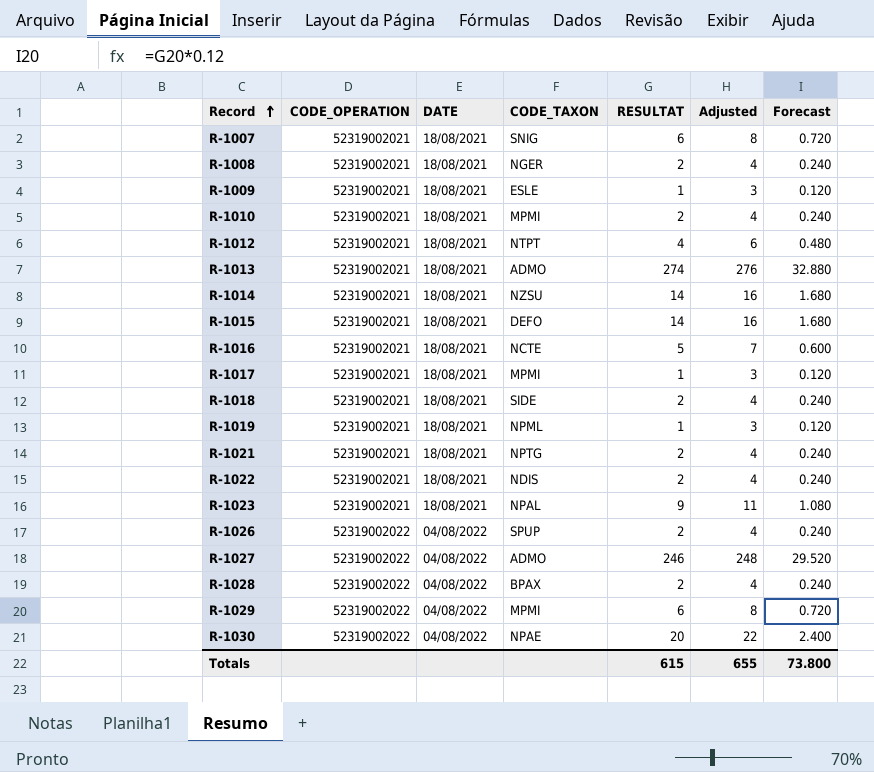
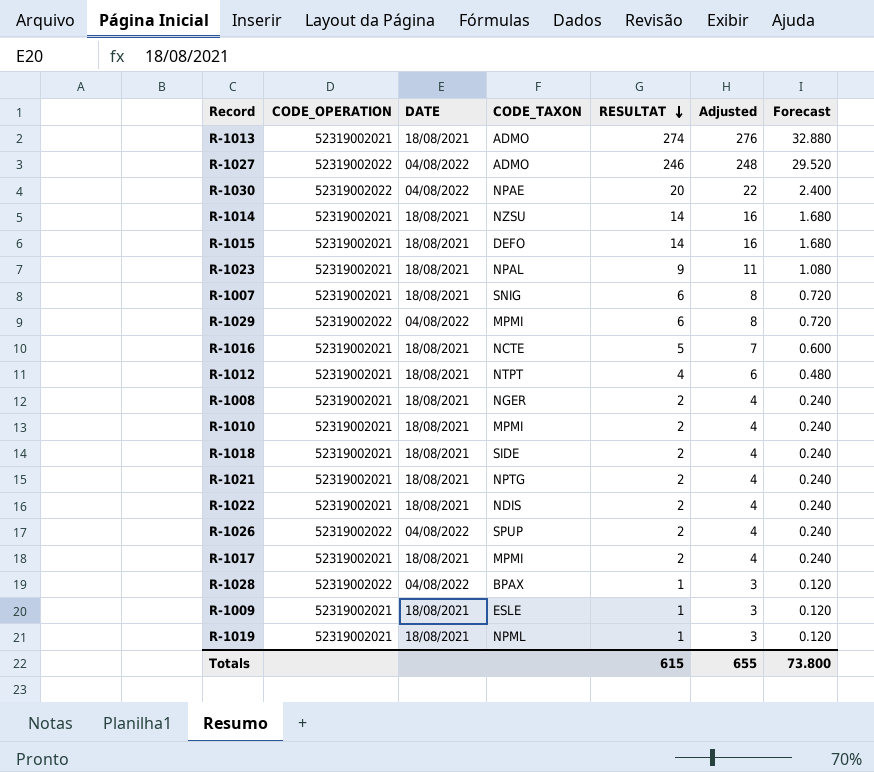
row order: Record ascending -> RESULTAT descending
R-1017 | RESULTAT: 1 -> 2
R-1017 | Adjusted: 3 -> 4
R-1017 | Forecast: 0.120 -> 0.240
R-1028 | RESULTAT: 2 -> 1
R-1028 | Adjusted: 4 -> 3
R-1028 | Forecast: 0.240 -> 0.120

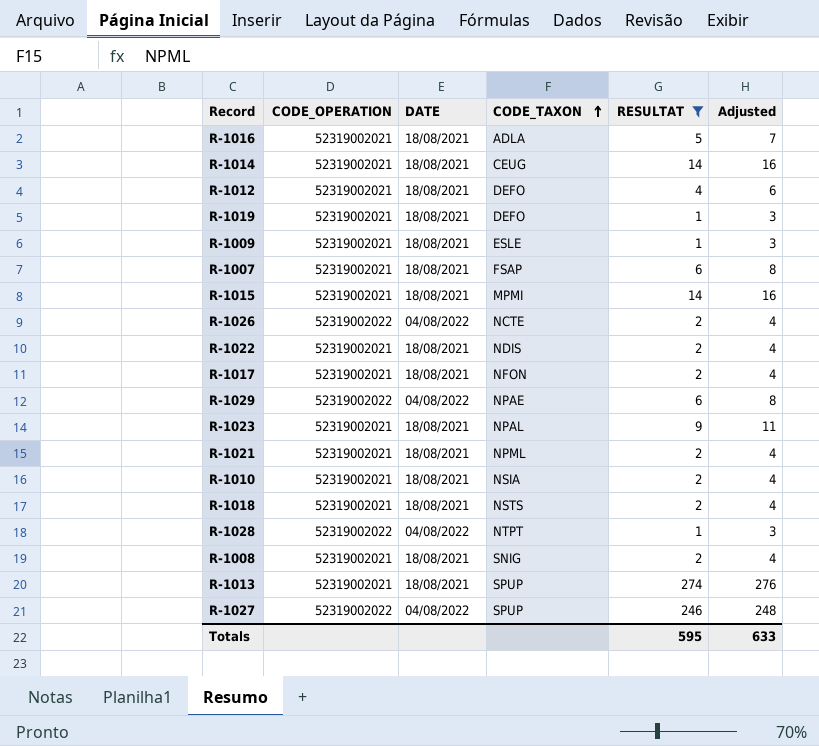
filter: none -> RESULTAT != 20
row order: RESULTAT descending -> CODE_TAXON ascending
column Forecast | formula: [RESULTAT] * 0.12 -> none
R-1016 | CODE_TAXON: NCTE -> ADLA
R-1014 | CODE_TAXON: NZSU -> CEUG
R-1012 | CODE_TAXON: NTPT -> DEFO
R-1019 | CODE_TAXON: NPML -> DEFO
R-1007 | CODE_TAXON: SNIG -> FSAP
R-1015 | CODE_TAXON: DEFO -> MPMI
R-1026 | CODE_TAXON: SPUP -> NCTE
R-1017 | CODE_TAXON: MPMI -> NFON
R-1029 | CODE_TAXON: MPMI -> NPAE
R-1021 | CODE_TAXON: NPTG -> NPML
R-1010 | CODE_TAXON: MPMI -> NSIA
R-1018 | CODE_TAXON: SIDE -> NSTS
R-1028 | CODE_TAXON: BPAX -> NTPT
R-1008 | CODE_TAXON: NGER -> SNIG
R-1013 | CODE_TAXON: ADMO -> SPUP
R-1027 | CODE_TAXON: ADMO -> SPUP
Totals | RESULTAT: 615 -> 595
Totals | Adjusted: 655 -> 633

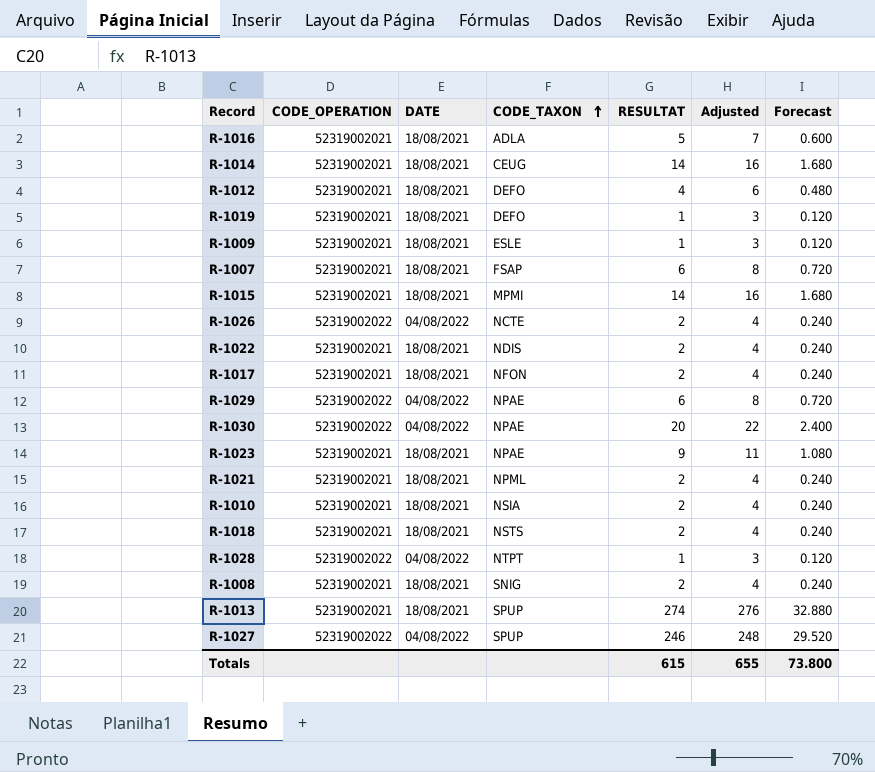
filter: RESULTAT != 20 -> none
column Forecast | formula: none -> [RESULTAT] * 0.12
R-1023 | CODE_TAXON: NPAL -> NPAE
Totals | RESULTAT: 595 -> 615
Totals | Adjusted: 633 -> 655

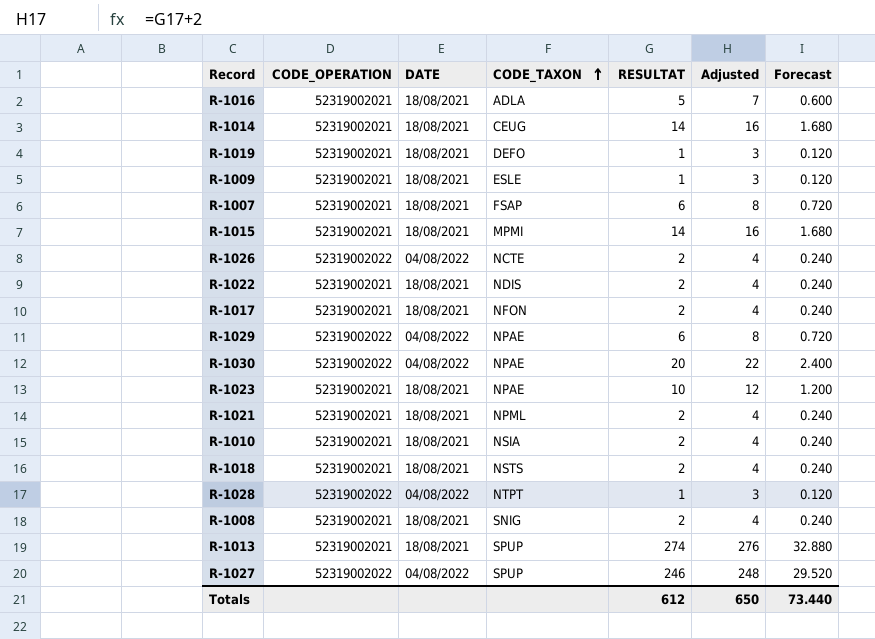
row R-1012: 52319002021 | 18/08/2021 | DEFO | 4 | 6 | 0.480 -> none
R-1023 | RESULTAT: 9 -> 10
R-1023 | Adjusted: 11 -> 12
R-1023 | Forecast: 1.080 -> 1.200
Totals | RESULTAT: 615 -> 612
Totals | Adjusted: 655 -> 650
Totals | Forecast: 73.800 -> 73.440

